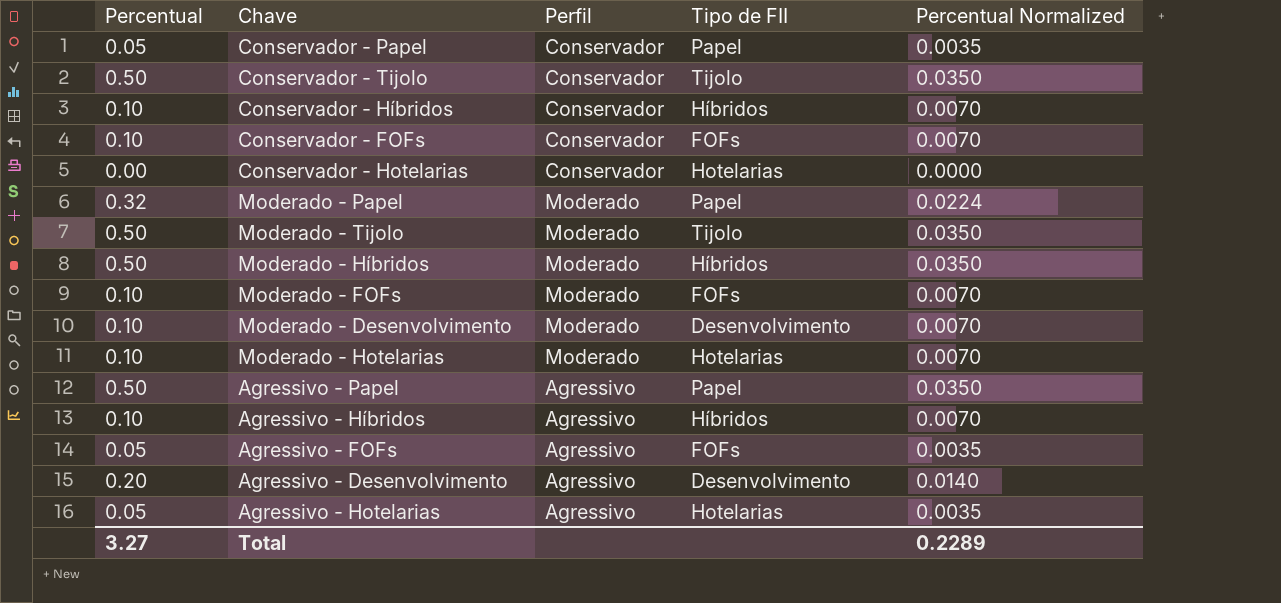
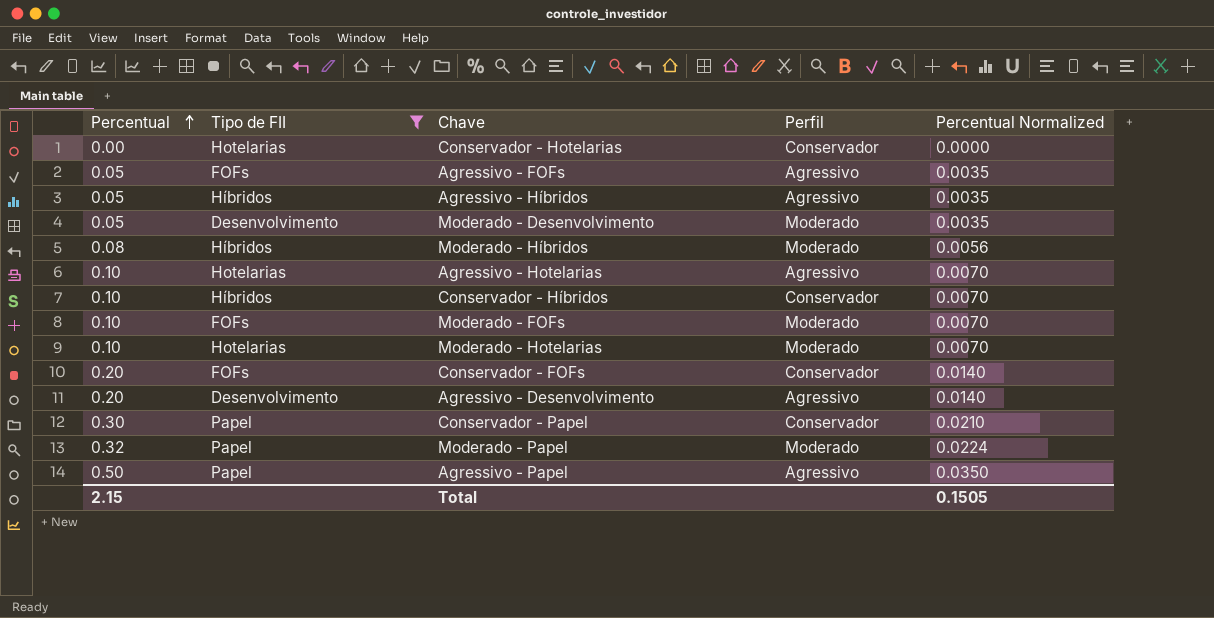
filter: none -> Tipo de FII != Tijolo
row order: none -> Percentual ascending
column Tipo de FII | position: 4 -> 2
Agressivo - Híbridos | Percentual: 0.10 -> 0.05
Agressivo - Híbridos | Percentual Normalized: 0.0070 -> 0.0035
Moderado - Desenvolvimento | Percentual: 0.10 -> 0.05
Moderado - Desenvolvimento | Percentual Normalized: 0.0070 -> 0.0035
Moderado - Híbridos | Percentual: 0.50 -> 0.08
Moderado - Híbridos | Percentual Normalized: 0.0350 -> 0.0056
Agressivo - Hotelarias | Percentual: 0.05 -> 0.10
Agressivo - Hotelarias | Percentual Normalized: 0.0035 -> 0.0070
Conservador - FOFs | Percentual: 0.10 -> 0.20
Conservador - FOFs | Percentual Normalized: 0.0070 -> 0.0140
Conservador - Papel | Percentual: 0.05 -> 0.30
Conservador - Papel | Percentual Normalized: 0.0035 -> 0.0210
Total | Percentual: 3.27 -> 2.15
Total | Percentual Normalized: 0.2289 -> 0.1505

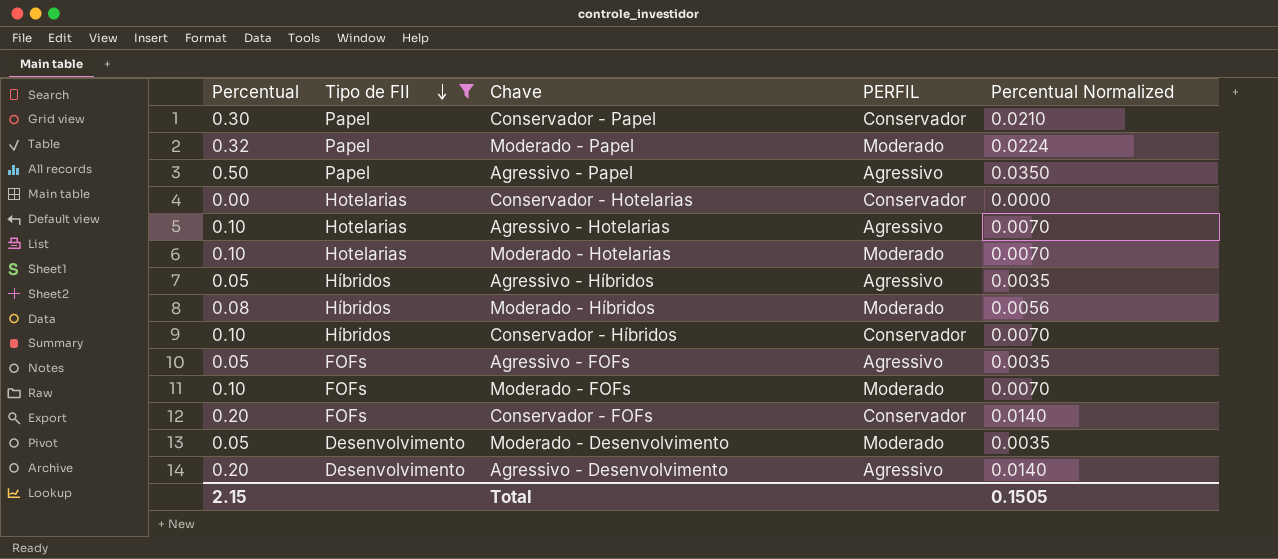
row order: Percentual ascending -> Tipo de FII descending
column name: Perfil -> PERFIL

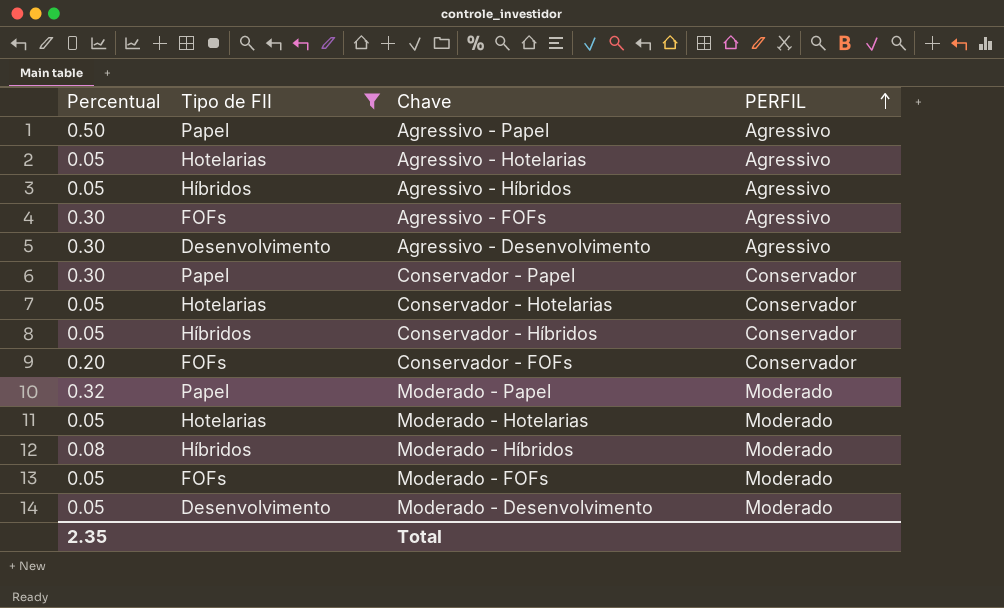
row order: Tipo de FII descending -> PERFIL ascending
column Percentual Normalized | formula: [Percentual] * 0.07 -> none
Agressivo - Hotelarias | Percentual: 0.10 -> 0.05
Agressivo - FOFs | Percentual: 0.05 -> 0.30
Agressivo - Desenvolvimento | Percentual: 0.20 -> 0.30
Conservador - Hotelarias | Percentual: 0.00 -> 0.05
Conservador - Híbridos | Percentual: 0.10 -> 0.05
Moderado - Hotelarias | Percentual: 0.10 -> 0.05
Moderado - FOFs | Percentual: 0.10 -> 0.05
Total | Percentual: 2.15 -> 2.35

